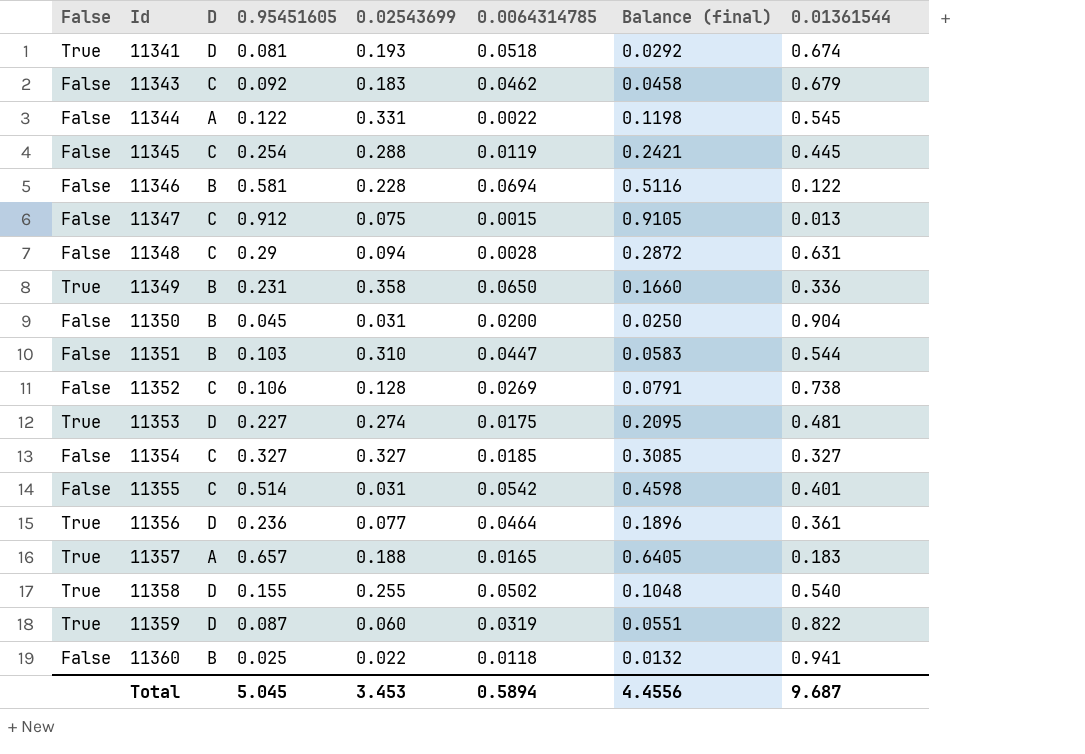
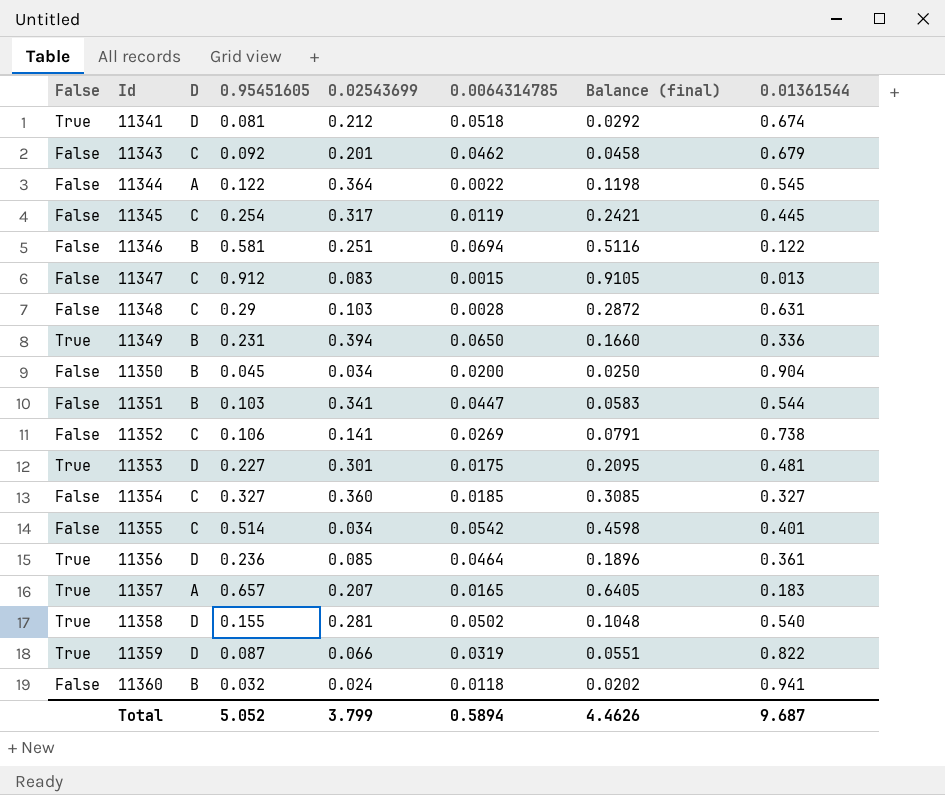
11341 | 0.02543699: 0.193 -> 0.212
11343 | 0.02543699: 0.183 -> 0.201
11344 | 0.02543699: 0.331 -> 0.364
11345 | 0.02543699: 0.288 -> 0.317
11346 | 0.02543699: 0.228 -> 0.251
11347 | 0.02543699: 0.075 -> 0.083
11348 | 0.02543699: 0.094 -> 0.103
11349 | 0.02543699: 0.358 -> 0.394
11350 | 0.02543699: 0.031 -> 0.034
11351 | 0.02543699: 0.310 -> 0.341
11352 | 0.02543699: 0.128 -> 0.141
11353 | 0.02543699: 0.274 -> 0.301
11354 | 0.02543699: 0.327 -> 0.360
11355 | 0.02543699: 0.031 -> 0.034
11356 | 0.02543699: 0.077 -> 0.085
11357 | 0.02543699: 0.188 -> 0.207
11358 | 0.02543699: 0.255 -> 0.281
11359 | 0.02543699: 0.060 -> 0.066
11360 | 0.95451605: 0.025 -> 0.032
11360 | 0.02543699: 0.022 -> 0.024
11360 | Balance (final): 0.0132 -> 0.0202
Total | 0.95451605: 5.045 -> 5.052
Total | 0.02543699: 3.453 -> 3.799
Total | Balance (final): 4.4556 -> 4.4626

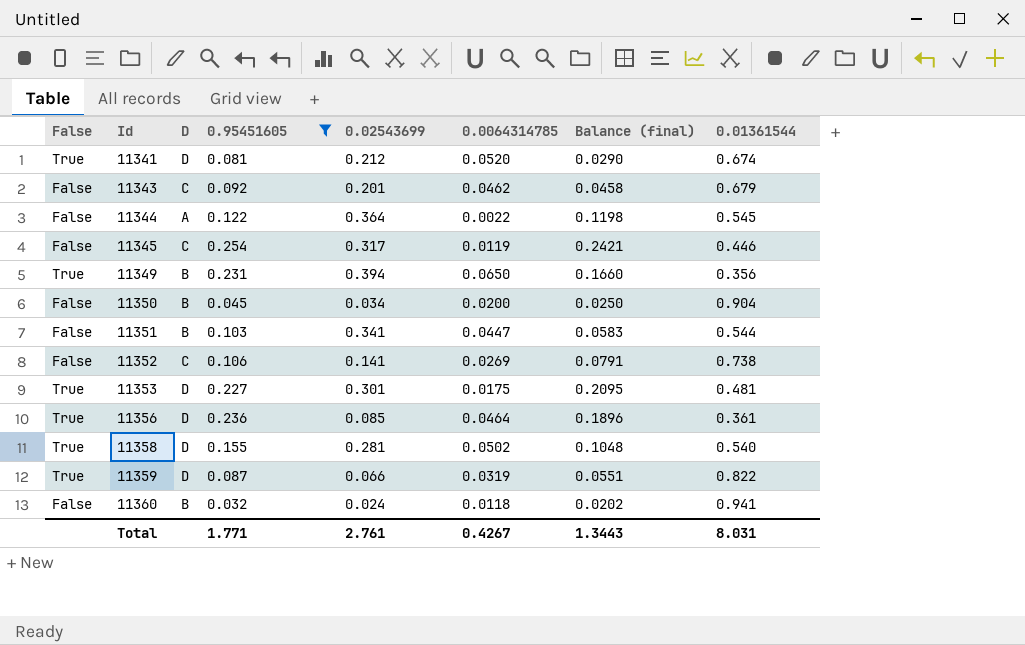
filter: none -> 0.95451605 <= 0.254
11341 | 0.0064314785: 0.0518 -> 0.0520
11341 | Balance (final): 0.0292 -> 0.0290
11345 | 0.01361544: 0.445 -> 0.446
11349 | 0.01361544: 0.336 -> 0.356
Total | 0.95451605: 5.052 -> 1.771
Total | 0.02543699: 3.799 -> 2.761
Total | 0.0064314785: 0.5894 -> 0.4267
Total | Balance (final): 4.4626 -> 1.3443
Total | 0.01361544: 9.687 -> 8.031

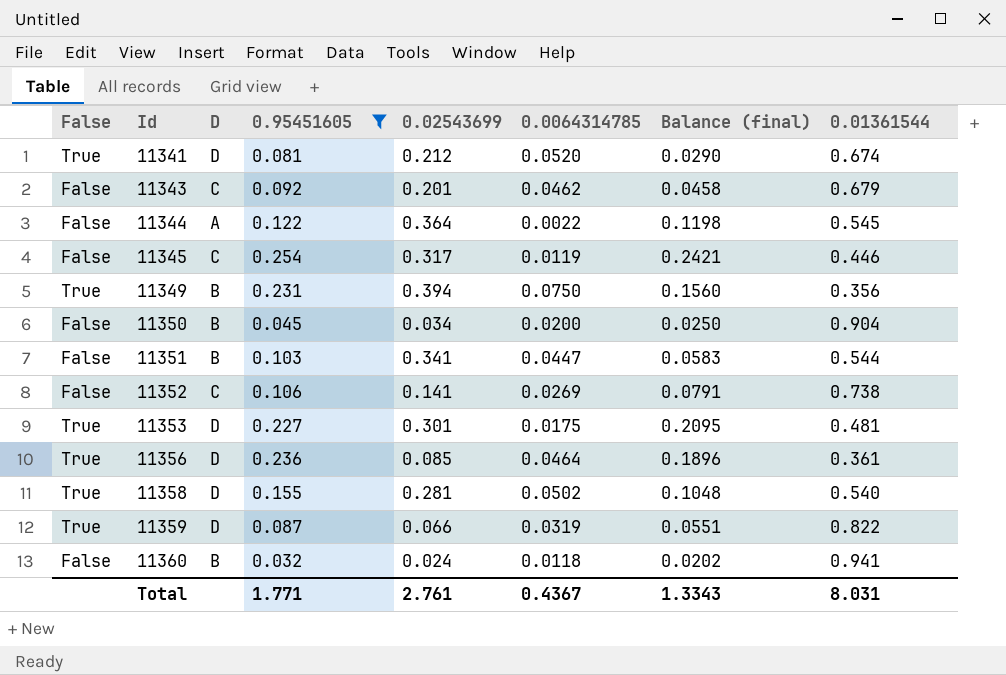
11349 | 0.0064314785: 0.0650 -> 0.0750
11349 | Balance (final): 0.1660 -> 0.1560
Total | 0.0064314785: 0.4267 -> 0.4367
Total | Balance (final): 1.3443 -> 1.3343

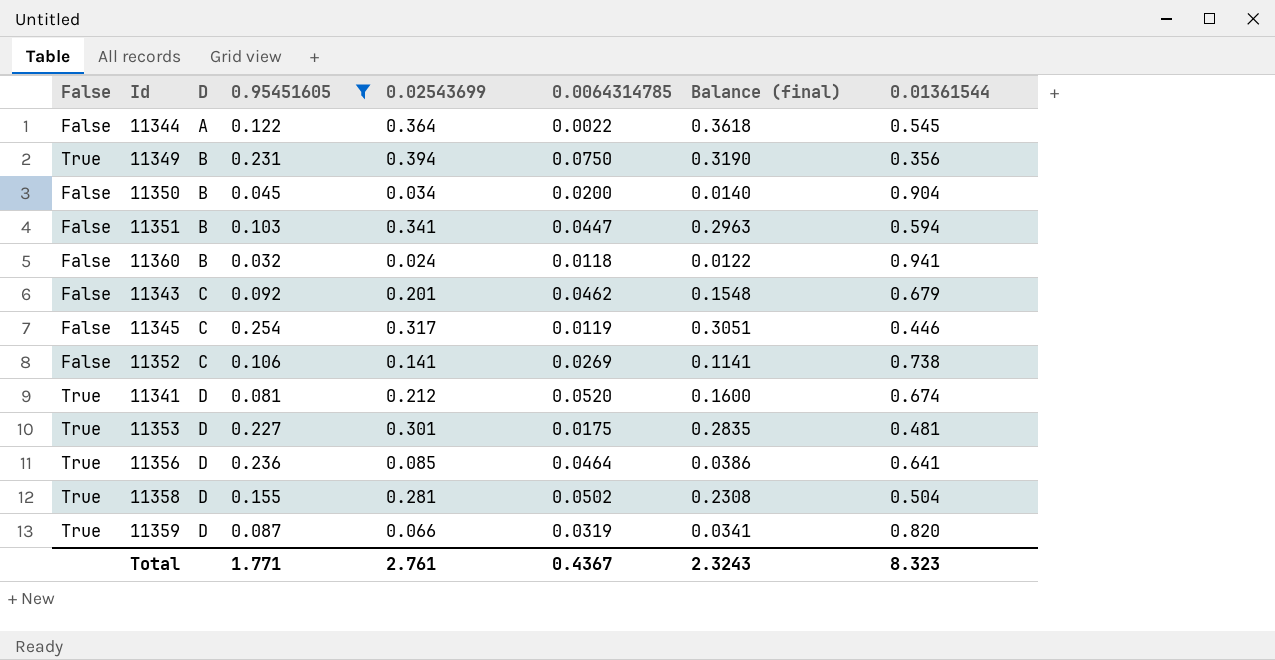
row order: Id ascending -> D ascending
column Balance (final) | formula: [0.95451605] - [0.0064314785] -> [0.02543699] - [0.0064314785]
11351 | 0.01361544: 0.544 -> 0.594
11356 | 0.01361544: 0.361 -> 0.641
11358 | 0.01361544: 0.540 -> 0.504
11359 | 0.01361544: 0.822 -> 0.820
Total | Balance (final): 1.3343 -> 2.3243
Total | 0.01361544: 8.031 -> 8.323

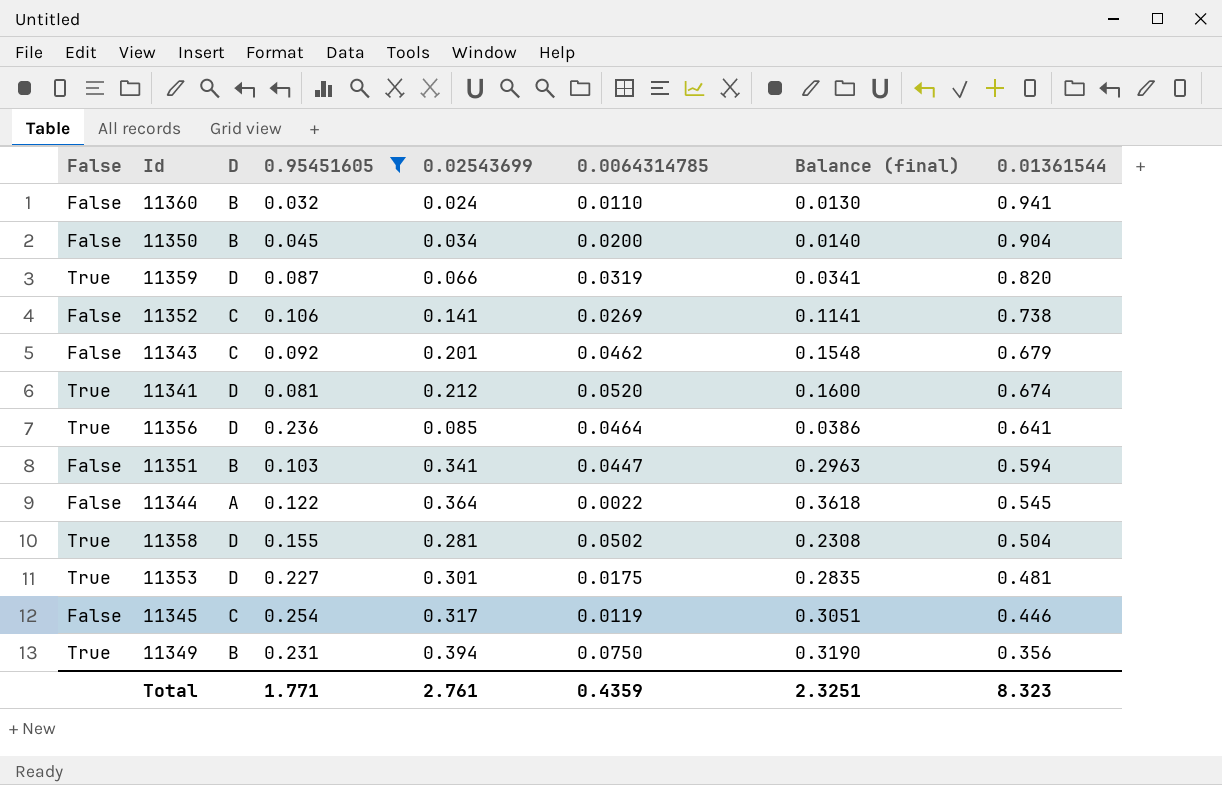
row order: D ascending -> 0.01361544 descending
11360 | 0.0064314785: 0.0118 -> 0.0110
11360 | Balance (final): 0.0122 -> 0.0130
Total | 0.0064314785: 0.4367 -> 0.4359
Total | Balance (final): 2.3243 -> 2.3251

